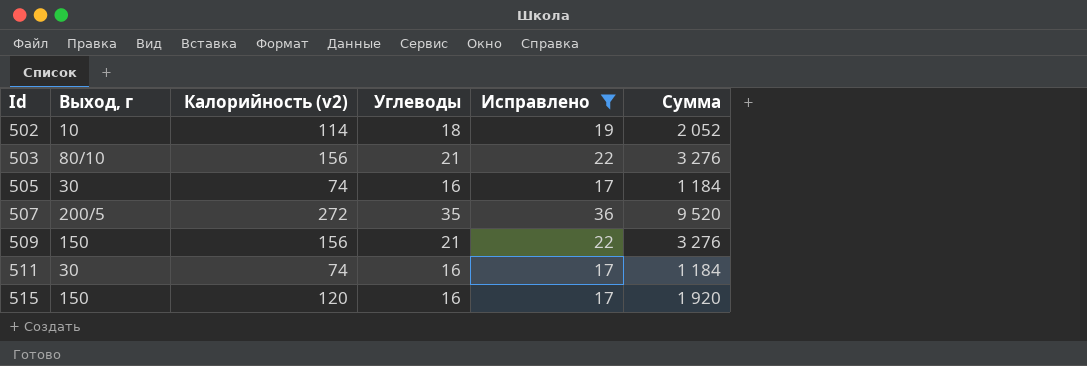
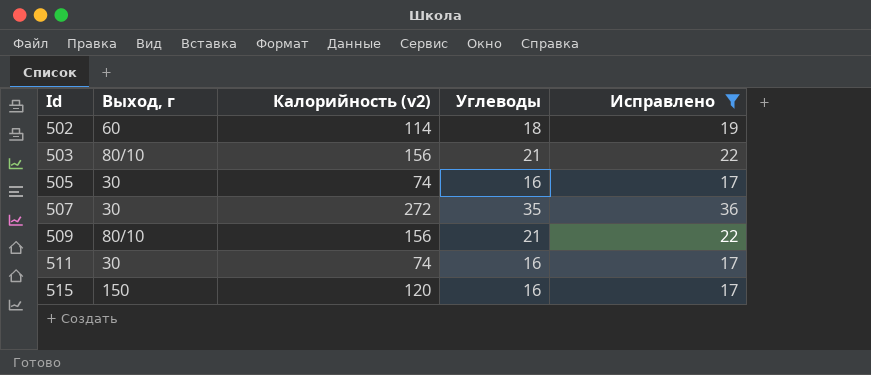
column Сумма | formula: [Калорийность (v2)] * [Углеводы] -> none
502 | Выход, г: 10 -> 60
507 | Выход, г: 200/5 -> 30
509 | Выход, г: 150 -> 80/10

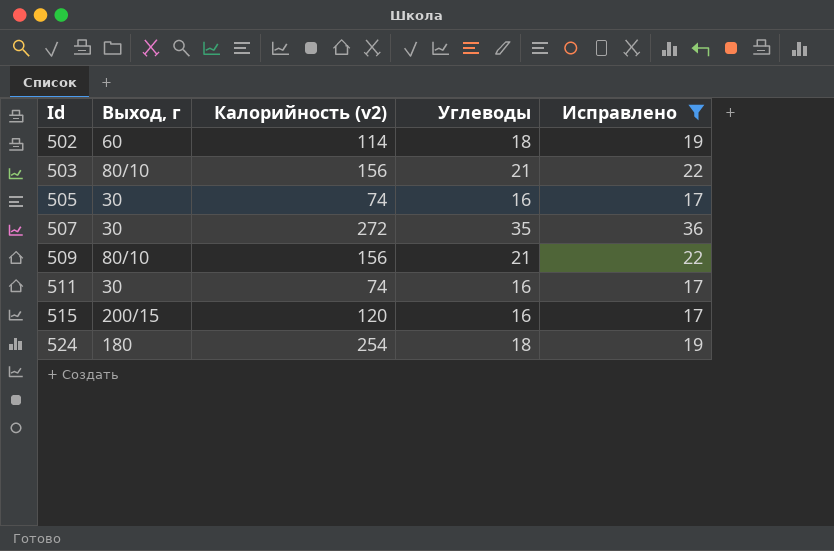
515 | Выход, г: 150 -> 200/15
row 524: none -> 180 | 254 | 18 | 19

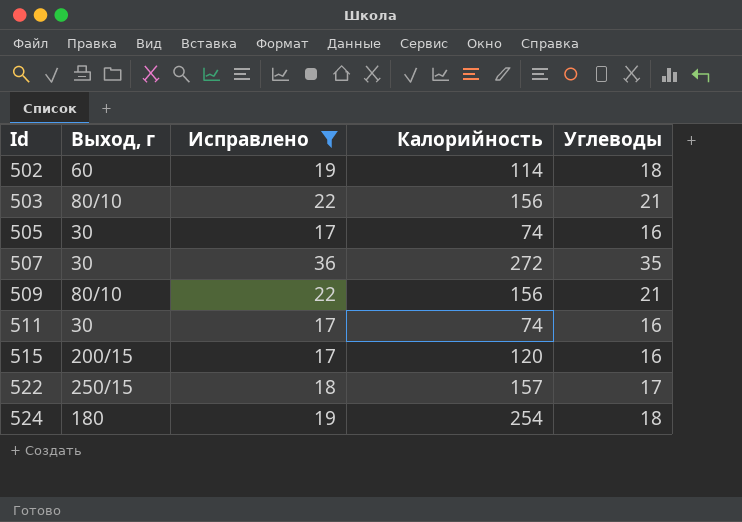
column Исправлено | position: 5 -> 3
column name: Калорийность (v2) -> Калорийность
row 522: none -> 250/15 | 18 | 157 | 17

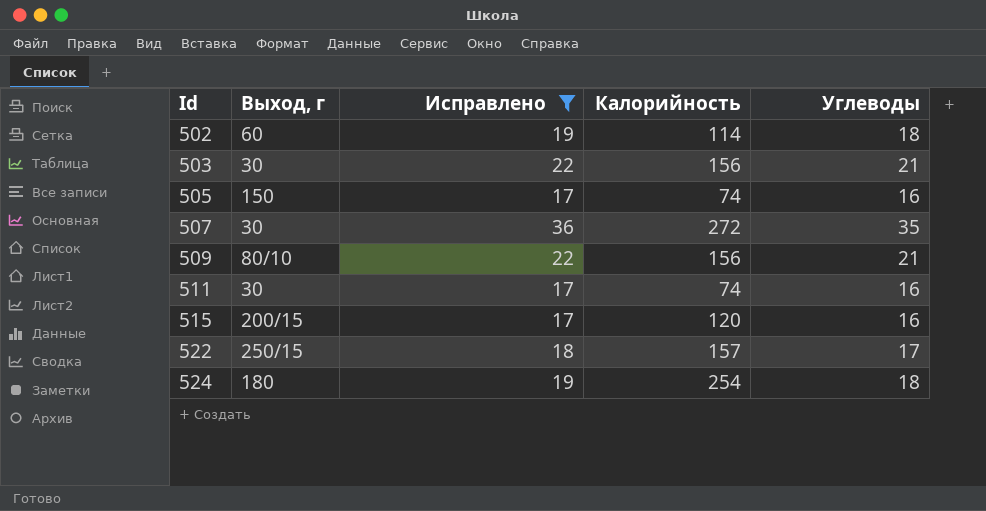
503 | Выход, г: 80/10 -> 30
505 | Выход, г: 30 -> 150

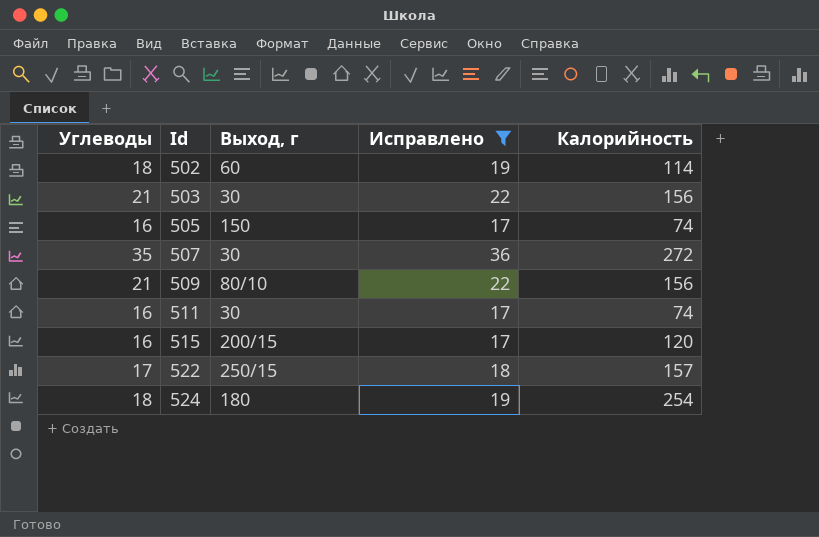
column Углеводы | position: 5 -> 1

